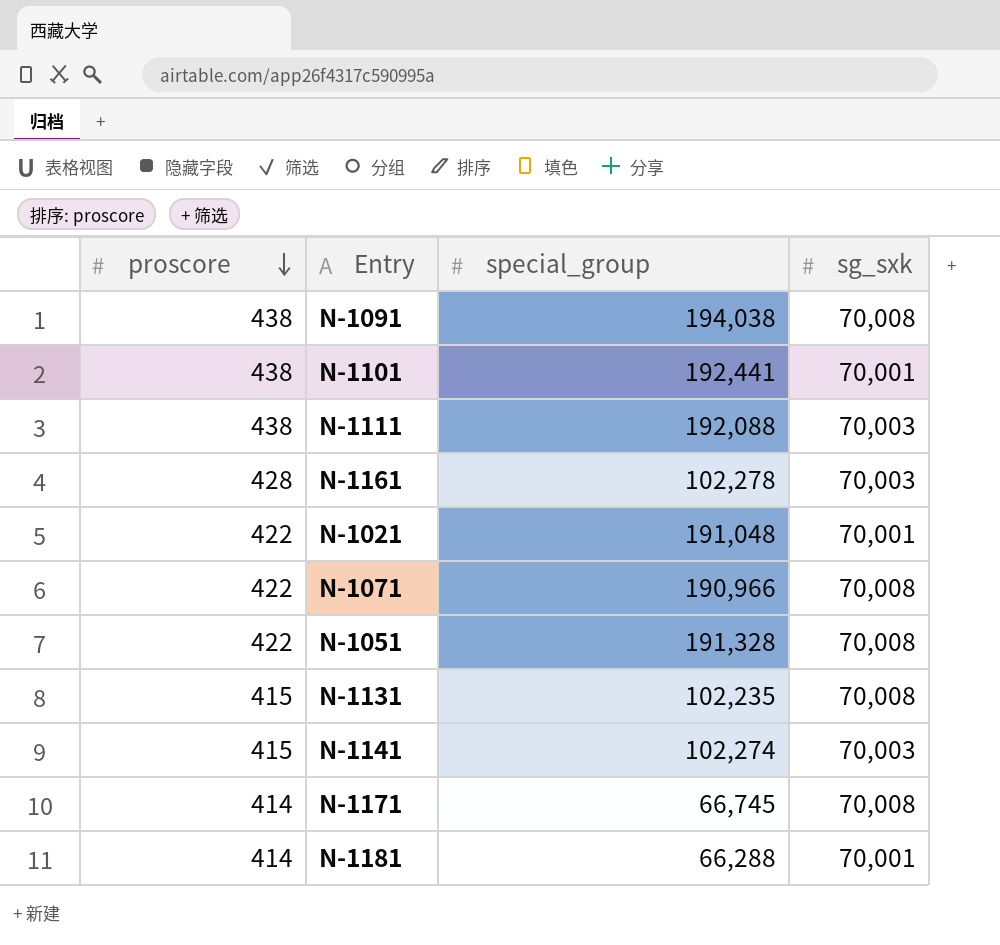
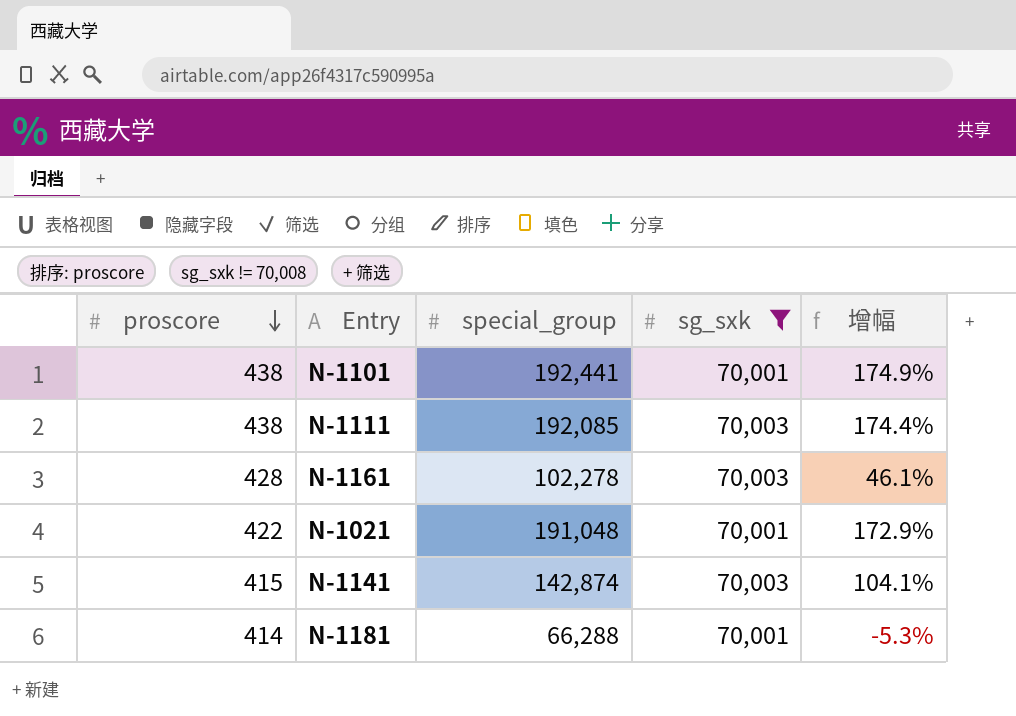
filter: none -> sg_sxk != 70,008
column 增幅 | formula: none -> ([special_group] - [sg_sxk]) / [sg_sxk]
N-1111 | special_group: 192,088 -> 192,085
N-1141 | special_group: 102,274 -> 142,874

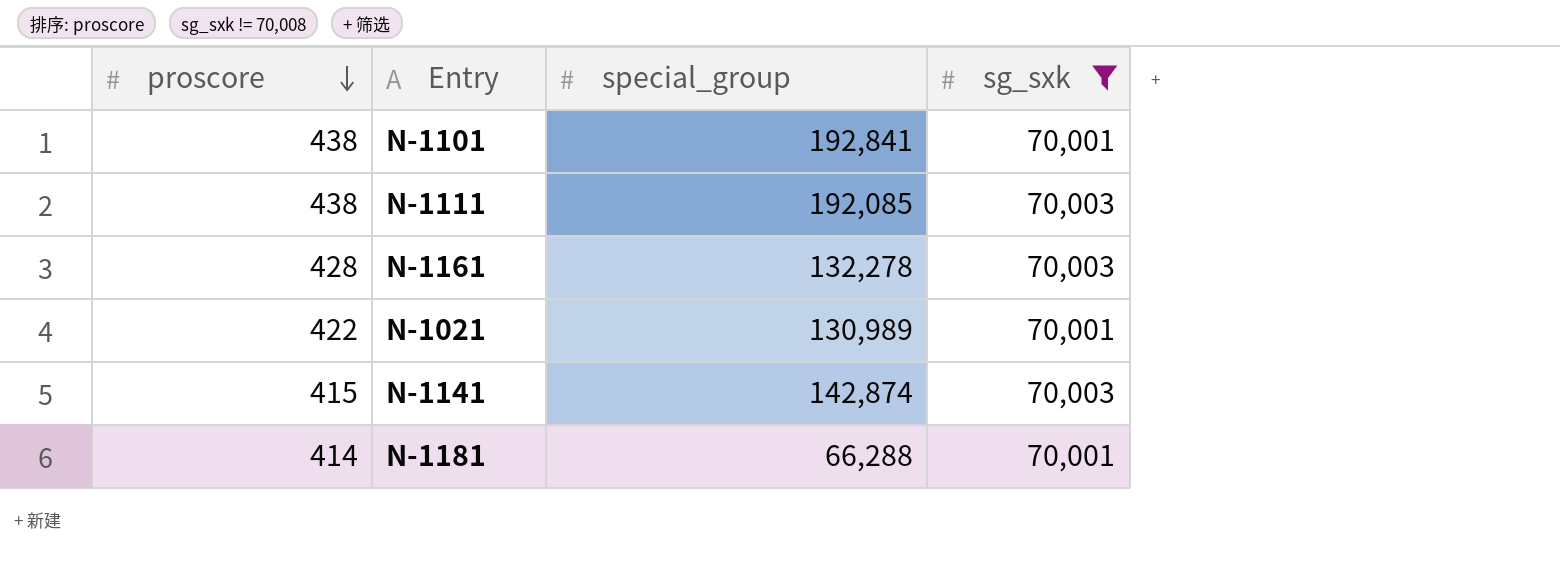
column 增幅 | formula: ([special_group] - [sg_sxk]) / [sg_sxk] -> none
N-1101 | special_group: 192,441 -> 192,841
N-1161 | special_group: 102,278 -> 132,278
N-1021 | special_group: 191,048 -> 130,989

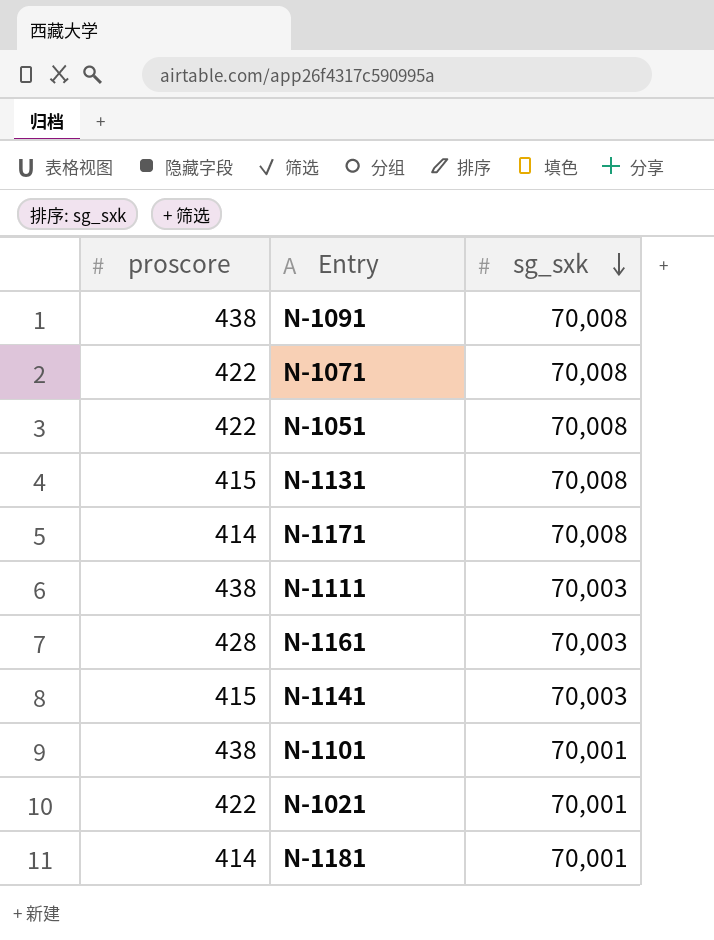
filter: sg_sxk != 70,008 -> none
row order: proscore descending -> sg_sxk descending
column special_group | position: 3 -> none

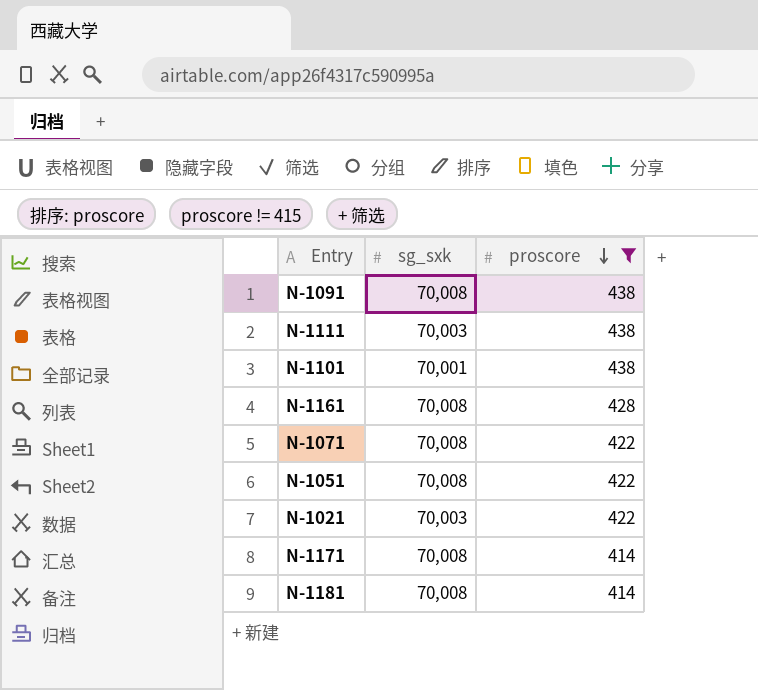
filter: none -> proscore != 415
row order: sg_sxk descending -> proscore descending
column proscore | position: 1 -> 3
N-1161 | sg_sxk: 70,003 -> 70,008
N-1021 | sg_sxk: 70,001 -> 70,003
N-1181 | sg_sxk: 70,001 -> 70,008

